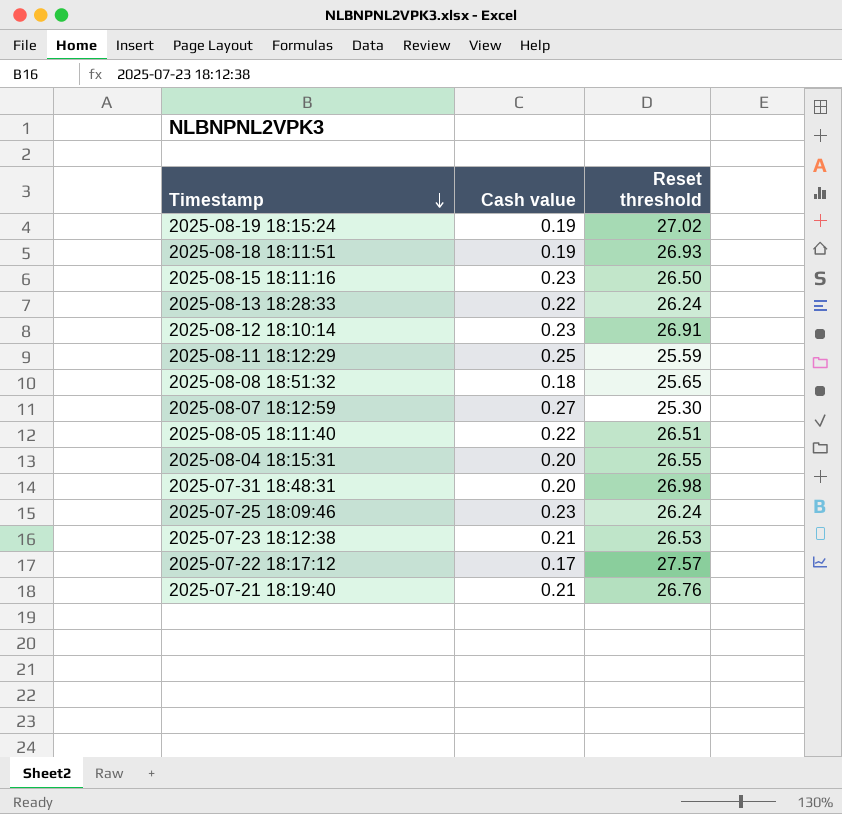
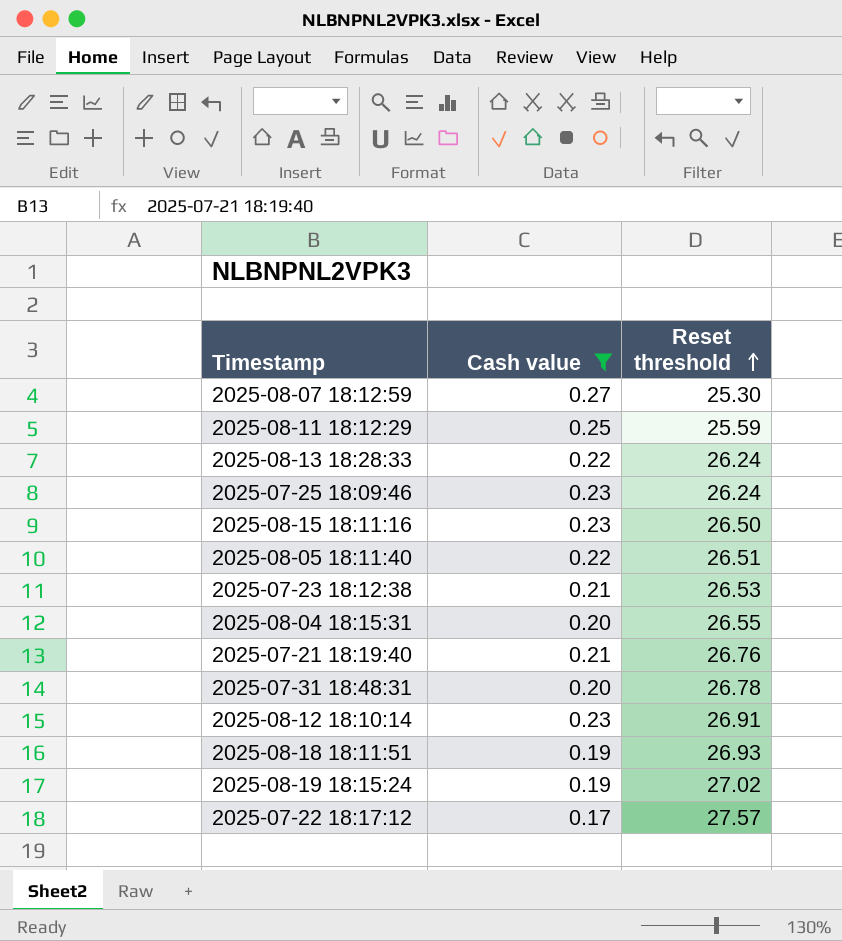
filter: none -> Cash value != 0.18
row order: Timestamp descending -> Reset threshold ascending
2025-07-31 18:48:31 | Reset threshold: 26.98 -> 26.78

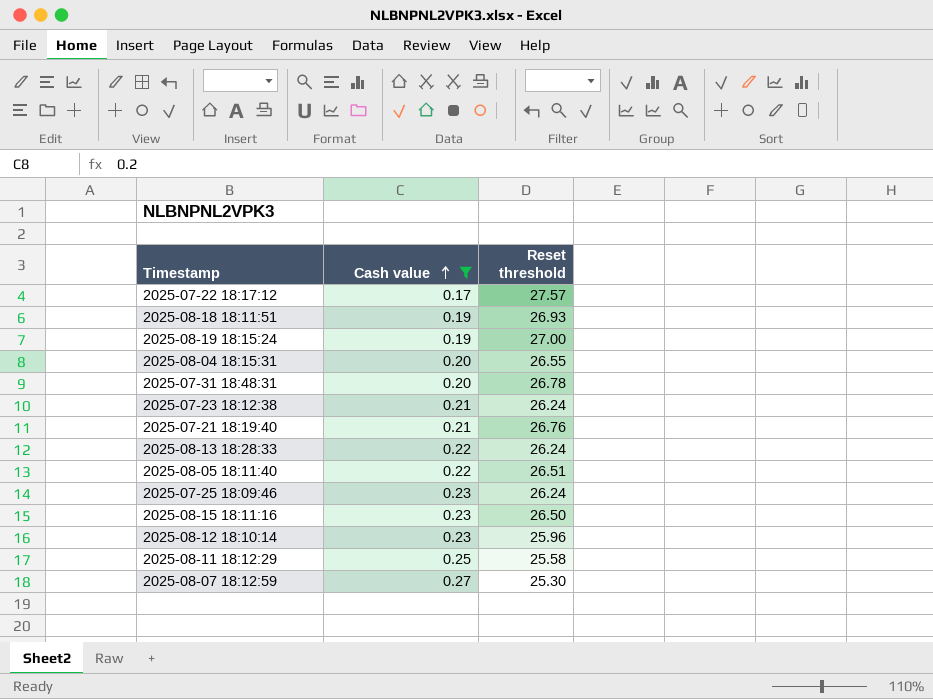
row order: Reset threshold ascending -> Cash value ascending
2025-08-19 18:15:24 | Reset threshold: 27.02 -> 27.00
2025-07-23 18:12:38 | Reset threshold: 26.53 -> 26.24
2025-08-12 18:10:14 | Reset threshold: 26.91 -> 25.96
2025-08-11 18:12:29 | Reset threshold: 25.59 -> 25.58

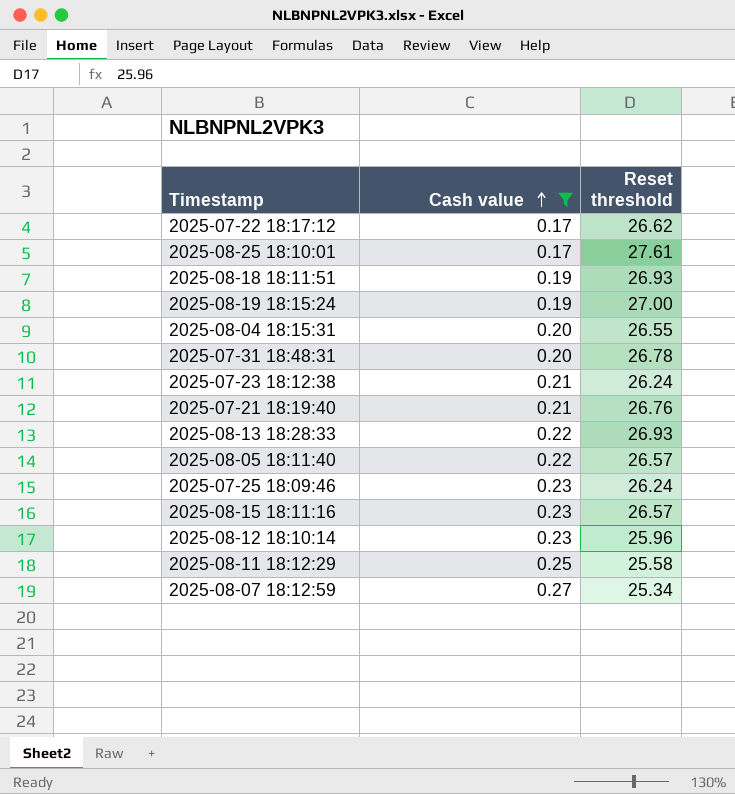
2025-07-22 18:17:12 | Reset threshold: 27.57 -> 26.62
row 2025-08-25 18:10:01: none -> 0.17 | 27.61
2025-08-13 18:28:33 | Reset threshold: 26.24 -> 26.93
2025-08-05 18:11:40 | Reset threshold: 26.51 -> 26.57
2025-08-15 18:11:16 | Reset threshold: 26.50 -> 26.57
2025-08-07 18:12:59 | Reset threshold: 25.30 -> 25.34

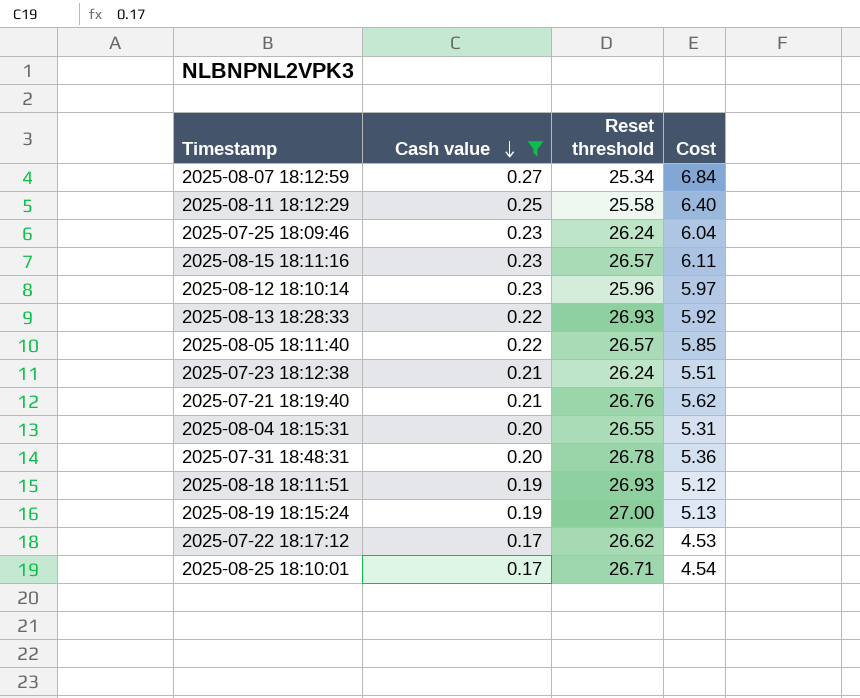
row order: Cash value ascending -> Cash value descending
column Cost | formula: none -> [Cash value] * [Reset threshold]
2025-08-25 18:10:01 | Reset threshold: 27.61 -> 26.71

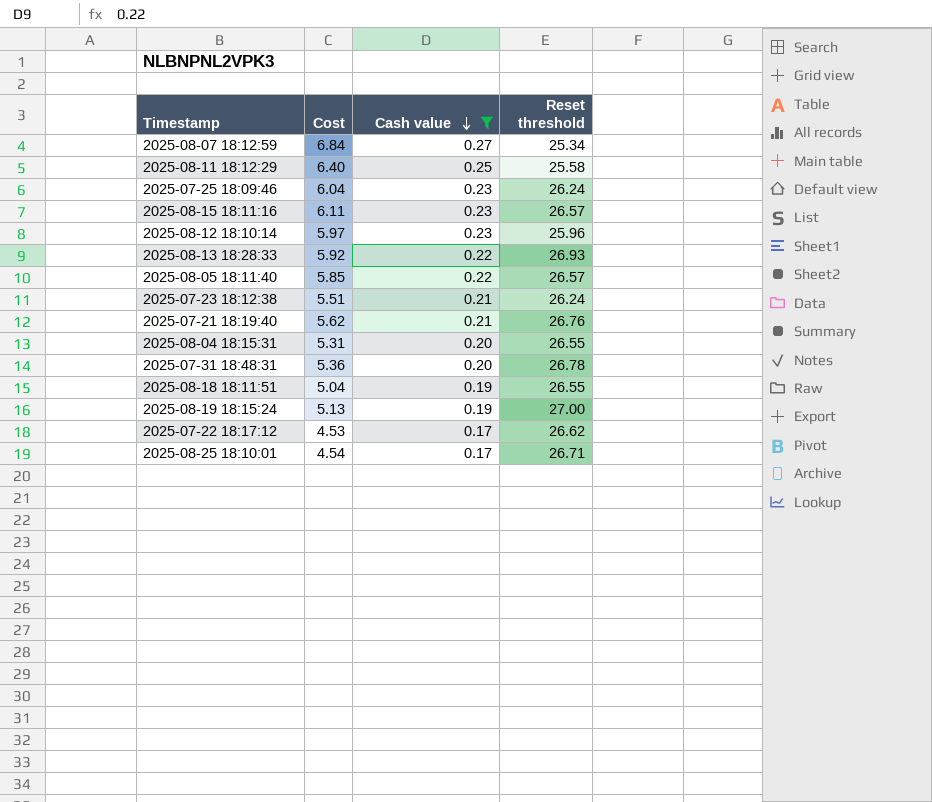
column Cost | position: 4 -> 2
2025-08-18 18:11:51 | Cost: 5.12 -> 5.04
2025-08-18 18:11:51 | Reset threshold: 26.93 -> 26.55

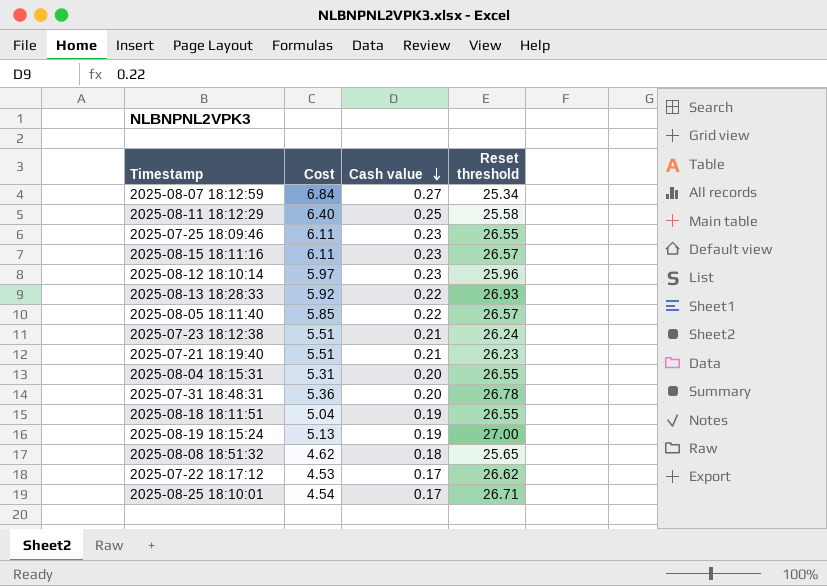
filter: Cash value != 0.18 -> none
2025-07-25 18:09:46 | Cost: 6.04 -> 6.11
2025-07-25 18:09:46 | Reset threshold: 26.24 -> 26.55
2025-07-21 18:19:40 | Cost: 5.62 -> 5.51
2025-07-21 18:19:40 | Reset threshold: 26.76 -> 26.23

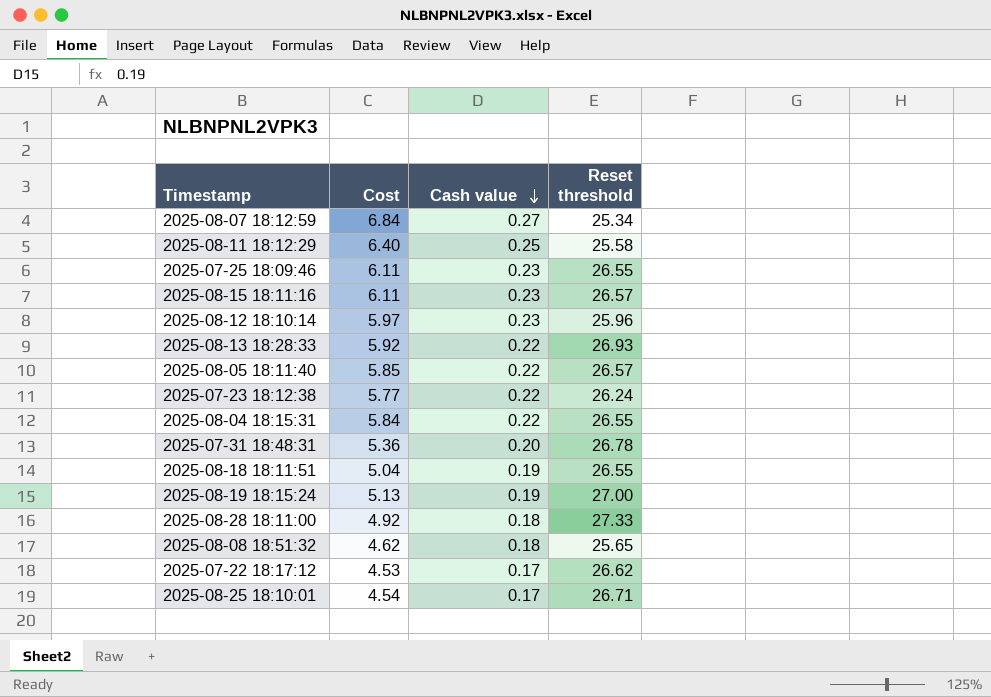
row 2025-07-21 18:19:40: 5.51 | 0.21 | 26.23 -> none
2025-07-23 18:12:38 | Cost: 5.51 -> 5.77
2025-07-23 18:12:38 | Cash value: 0.21 -> 0.22
2025-08-04 18:15:31 | Cost: 5.31 -> 5.84
2025-08-04 18:15:31 | Cash value: 0.20 -> 0.22
row 2025-08-28 18:11:00: none -> 4.92 | 0.18 | 27.33

